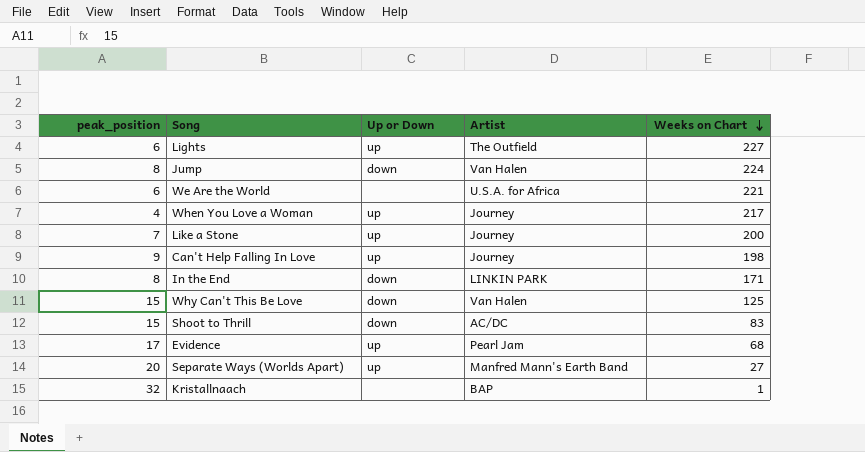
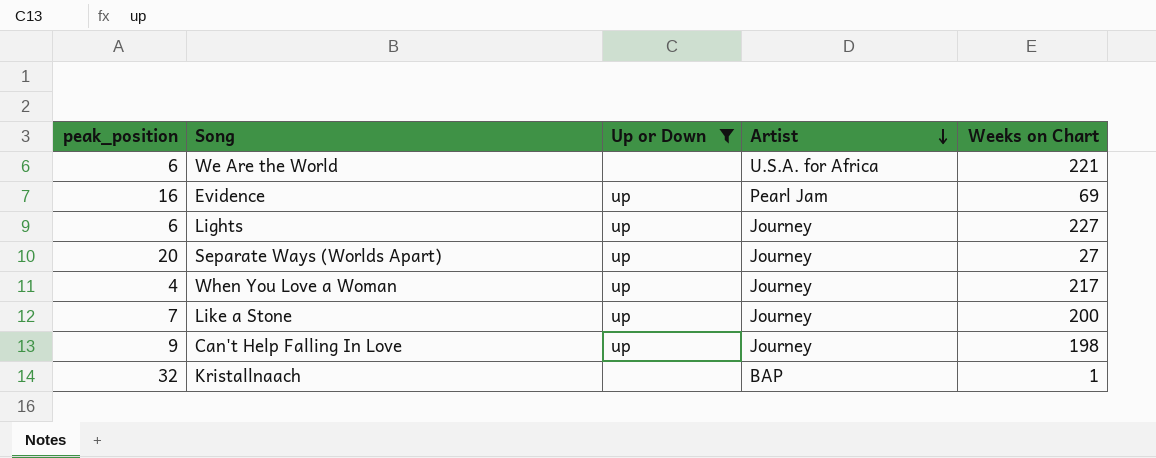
filter: none -> Up or Down != down
row order: Weeks on Chart descending -> Artist descending
Evidence | peak_position: 17 -> 16
Evidence | Weeks on Chart: 68 -> 69
Lights | Artist: The Outfield -> Journey
Separate Ways (Worlds Apart) | Artist: Manfred Mann's Earth Band -> Journey

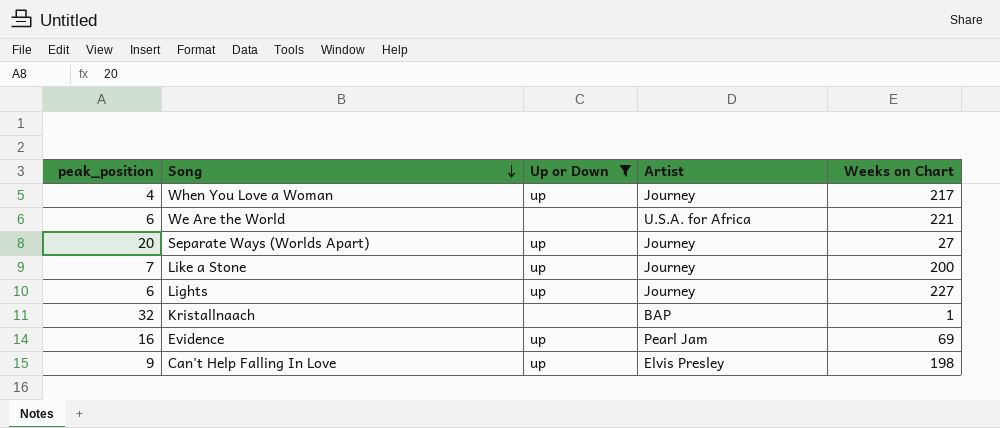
row order: Artist descending -> Song descending
Can't Help Falling In Love | Artist: Journey -> Elvis Presley

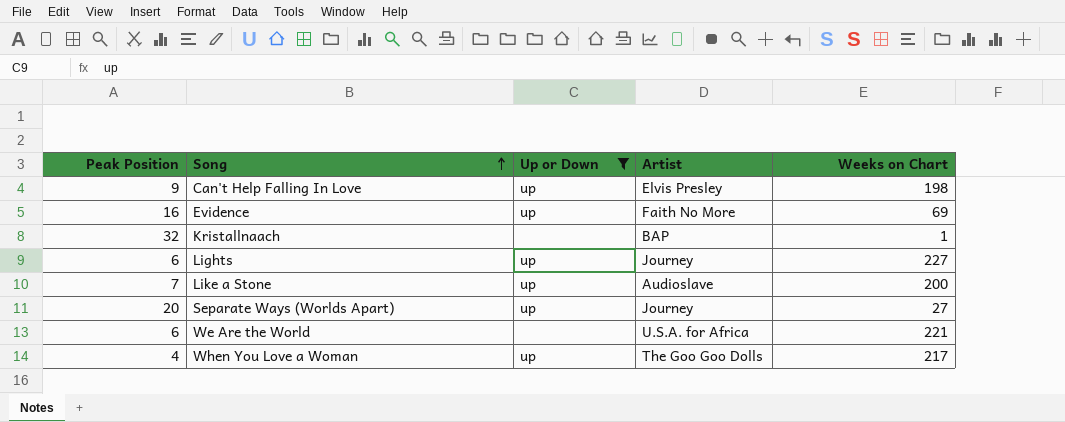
row order: Song descending -> Song ascending
column name: peak_position -> Peak Position
Evidence | Artist: Pearl Jam -> Faith No More
Like a Stone | Artist: Journey -> Audioslave
When You Love a Woman | Artist: Journey -> The Goo Goo Dolls

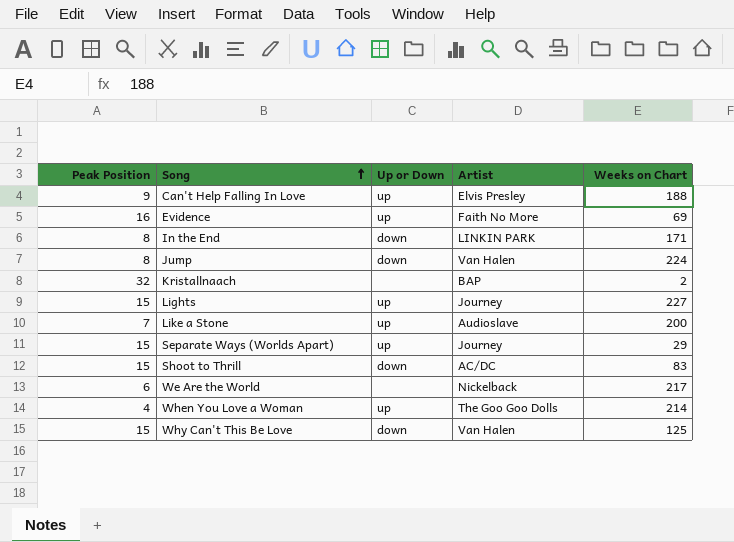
filter: Up or Down != down -> none
Can't Help Falling In Love | Weeks on Chart: 198 -> 188
Kristallnaach | Weeks on Chart: 1 -> 2
Lights | Peak Position: 6 -> 15
Separate Ways (Worlds Apart) | Peak Position: 20 -> 15
Separate Ways (Worlds Apart) | Weeks on Chart: 27 -> 29
We Are the World | Artist: U.S.A. for Africa -> Nickelback
We Are the World | Weeks on Chart: 221 -> 217
When You Love a Woman | Weeks on Chart: 217 -> 214

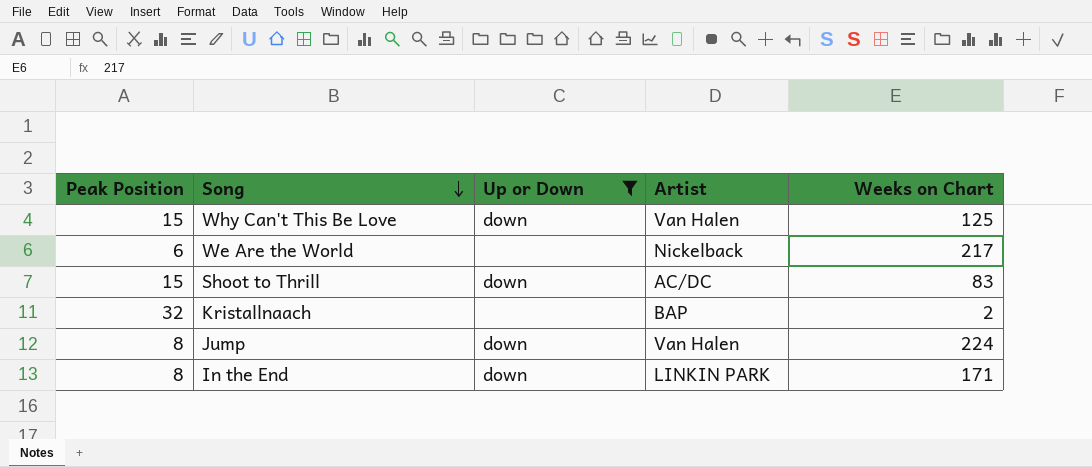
filter: none -> Up or Down != up
row order: Song ascending -> Song descending

